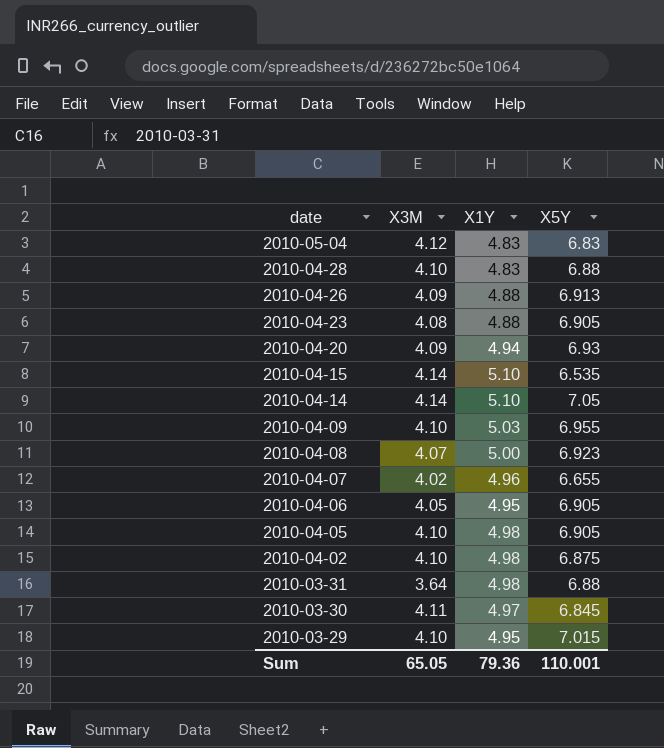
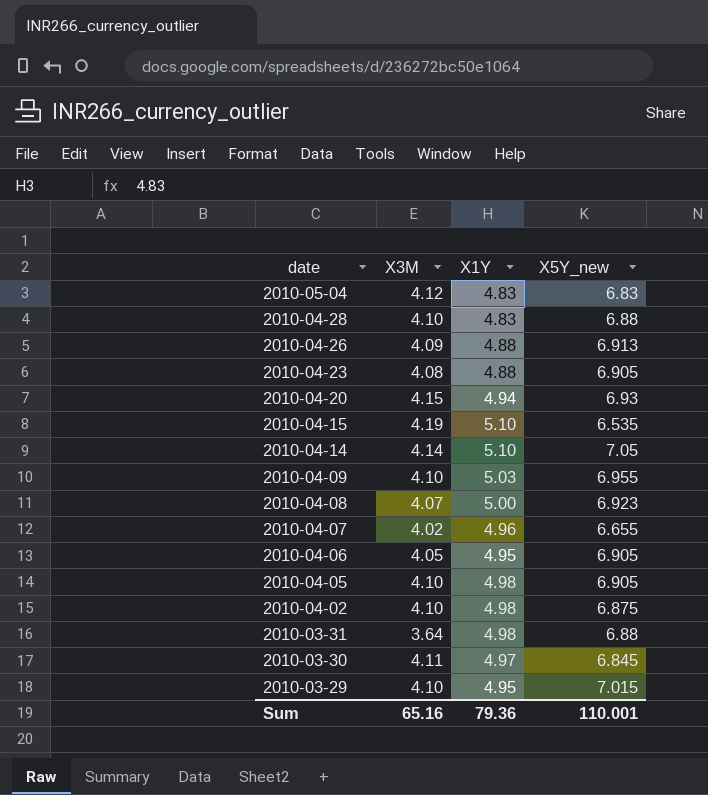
column name: X5Y -> X5Y_new
2010-04-20 | X3M: 4.09 -> 4.15
2010-04-15 | X3M: 4.14 -> 4.19
Sum | X3M: 65.05 -> 65.16

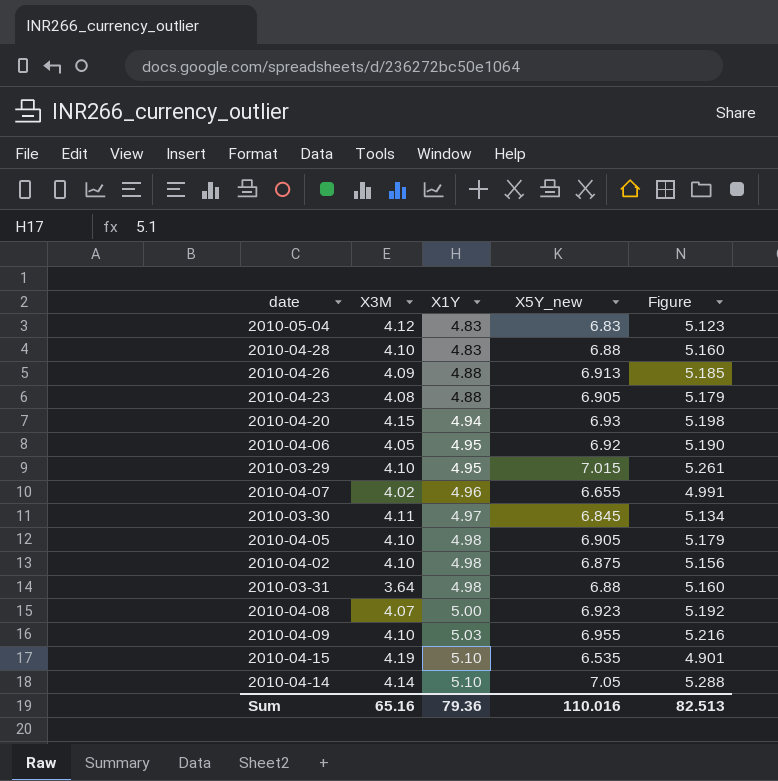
row order: date descending -> X1Y ascending
column Figure | formula: none -> [X5Y_new] * 0.75
2010-04-06 | X5Y_new: 6.905 -> 6.92
Sum | X5Y_new: 110.001 -> 110.016

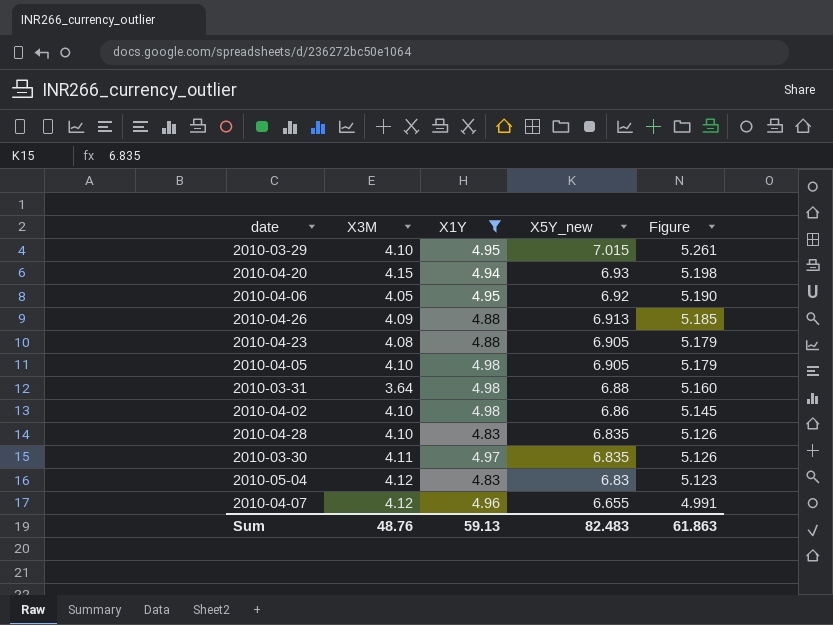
filter: none -> X1Y <= 4.98
row order: X1Y ascending -> X5Y_new descending
2010-04-02 | X5Y_new: 6.875 -> 6.86
2010-04-02 | Figure: 5.156 -> 5.145
2010-04-28 | X5Y_new: 6.88 -> 6.835
2010-04-28 | Figure: 5.160 -> 5.126
2010-03-30 | X5Y_new: 6.845 -> 6.835
2010-03-30 | Figure: 5.134 -> 5.126
2010-04-07 | X3M: 4.02 -> 4.12
Sum | X3M: 65.16 -> 48.76
Sum | X1Y: 79.36 -> 59.13
Sum | X5Y_new: 110.016 -> 82.483
Sum | Figure: 82.513 -> 61.863

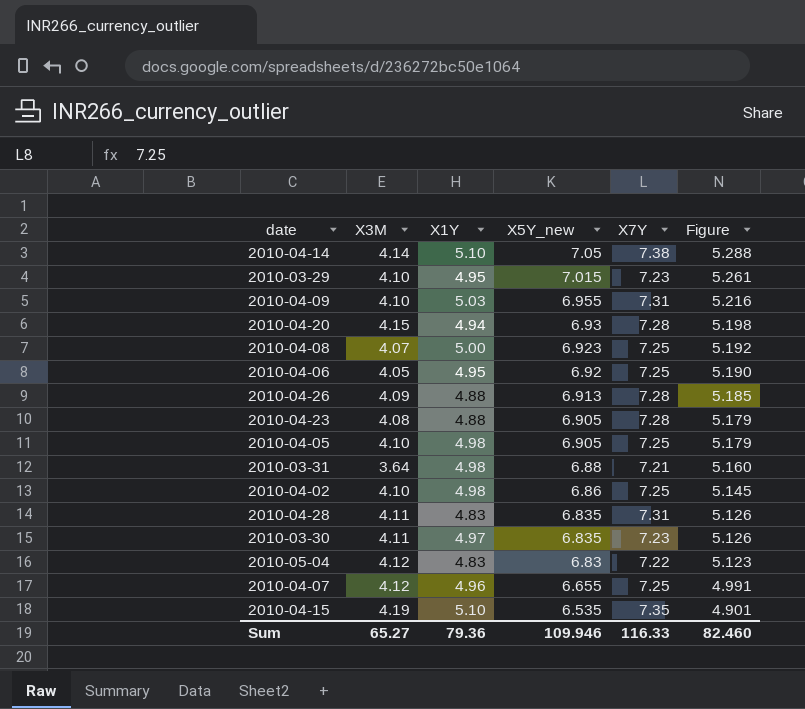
filter: X1Y <= 4.98 -> none
column X7Y | position: none -> 5
2010-04-28 | X3M: 4.10 -> 4.11
Sum | X3M: 48.76 -> 65.27
Sum | X1Y: 59.13 -> 79.36
Sum | X5Y_new: 82.483 -> 109.946
Sum | Figure: 61.863 -> 82.460

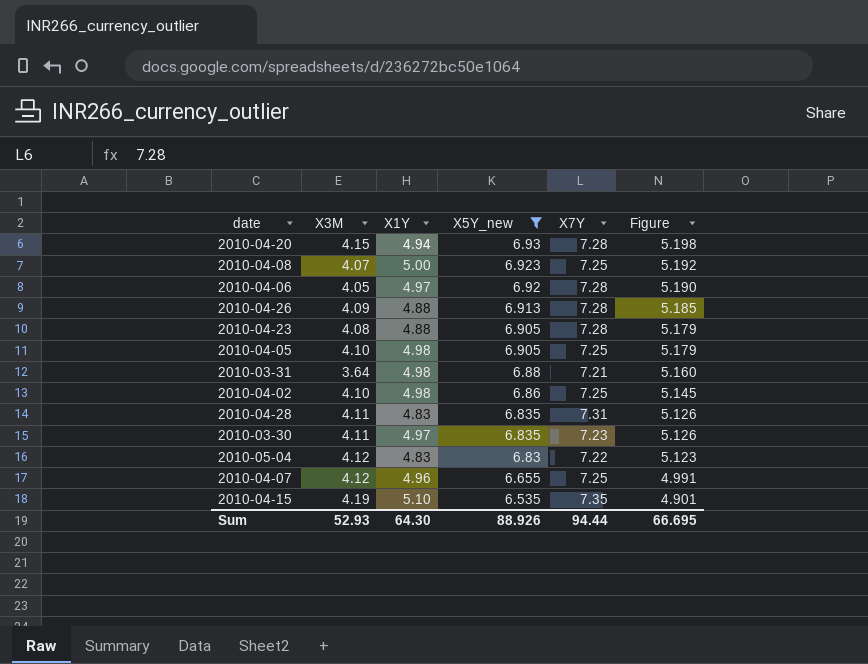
filter: none -> X5Y_new <= 6.93
2010-04-06 | X1Y: 4.95 -> 4.97
2010-04-06 | X7Y: 7.25 -> 7.28
Sum | X3M: 65.27 -> 52.93
Sum | X1Y: 79.36 -> 64.30
Sum | X5Y_new: 109.946 -> 88.926
Sum | X7Y: 116.33 -> 94.44
Sum | Figure: 82.460 -> 66.695

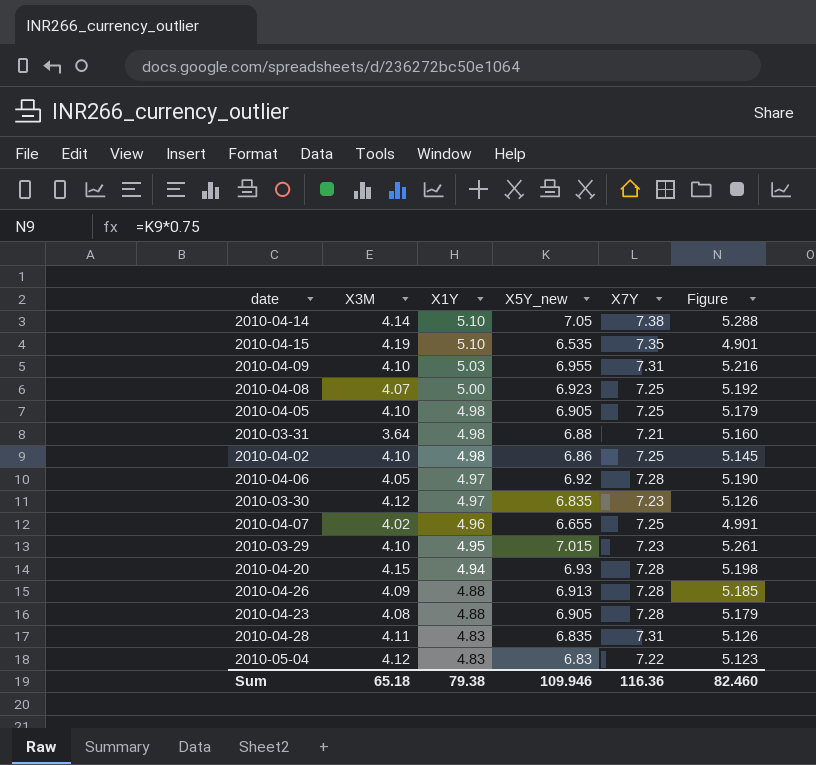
filter: X5Y_new <= 6.93 -> none
row order: X5Y_new descending -> X1Y descending
2010-03-30 | X3M: 4.11 -> 4.12
2010-04-07 | X3M: 4.12 -> 4.02
Sum | X3M: 52.93 -> 65.18
Sum | X1Y: 64.30 -> 79.38
Sum | X5Y_new: 88.926 -> 109.946
Sum | X7Y: 94.44 -> 116.36
Sum | Figure: 66.695 -> 82.460

